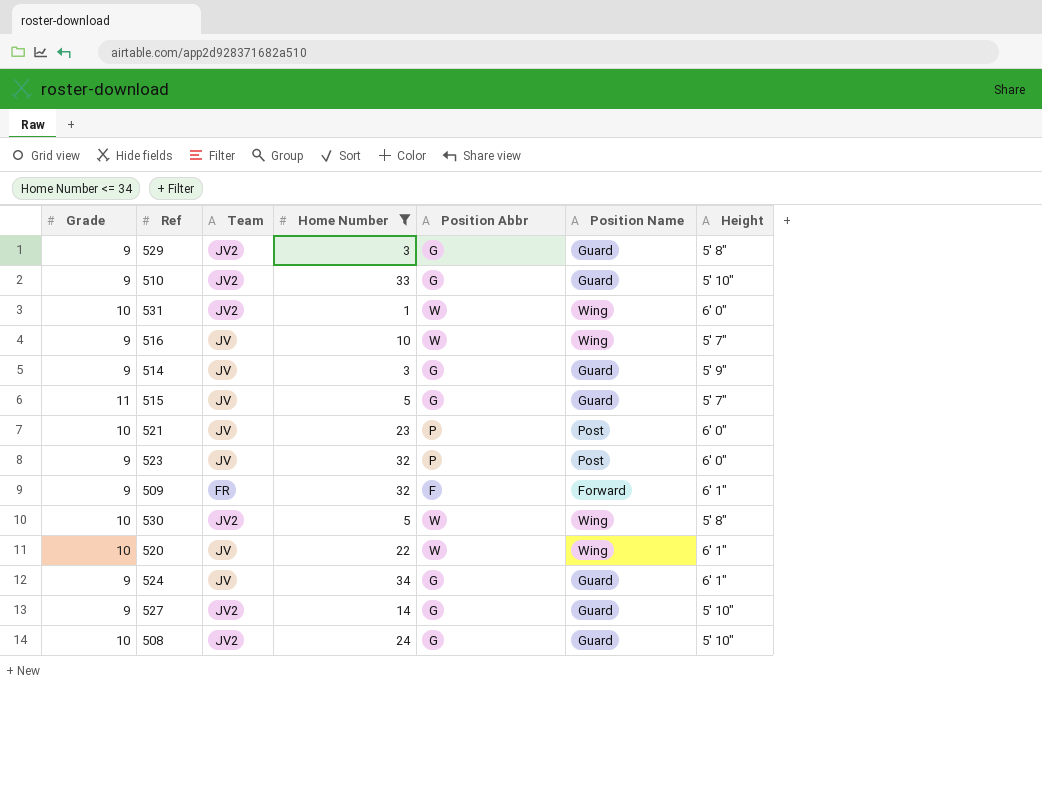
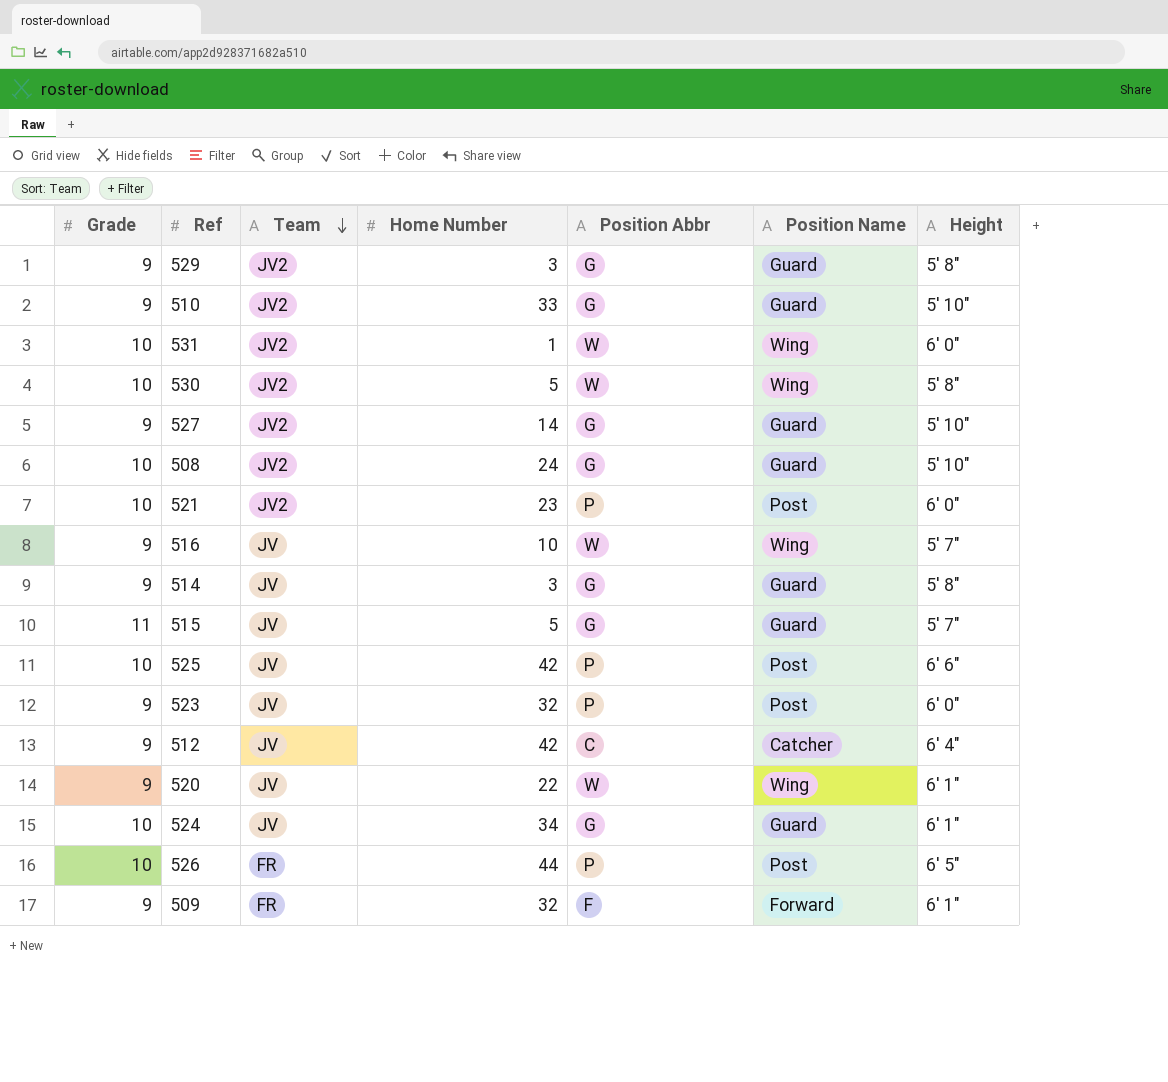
filter: Home Number <= 34 -> none
row order: none -> Team descending
521 | Team: JV -> JV2
514 | Height: 5' 9" -> 5' 8"
520 | Grade: 10 -> 9
524 | Grade: 9 -> 10

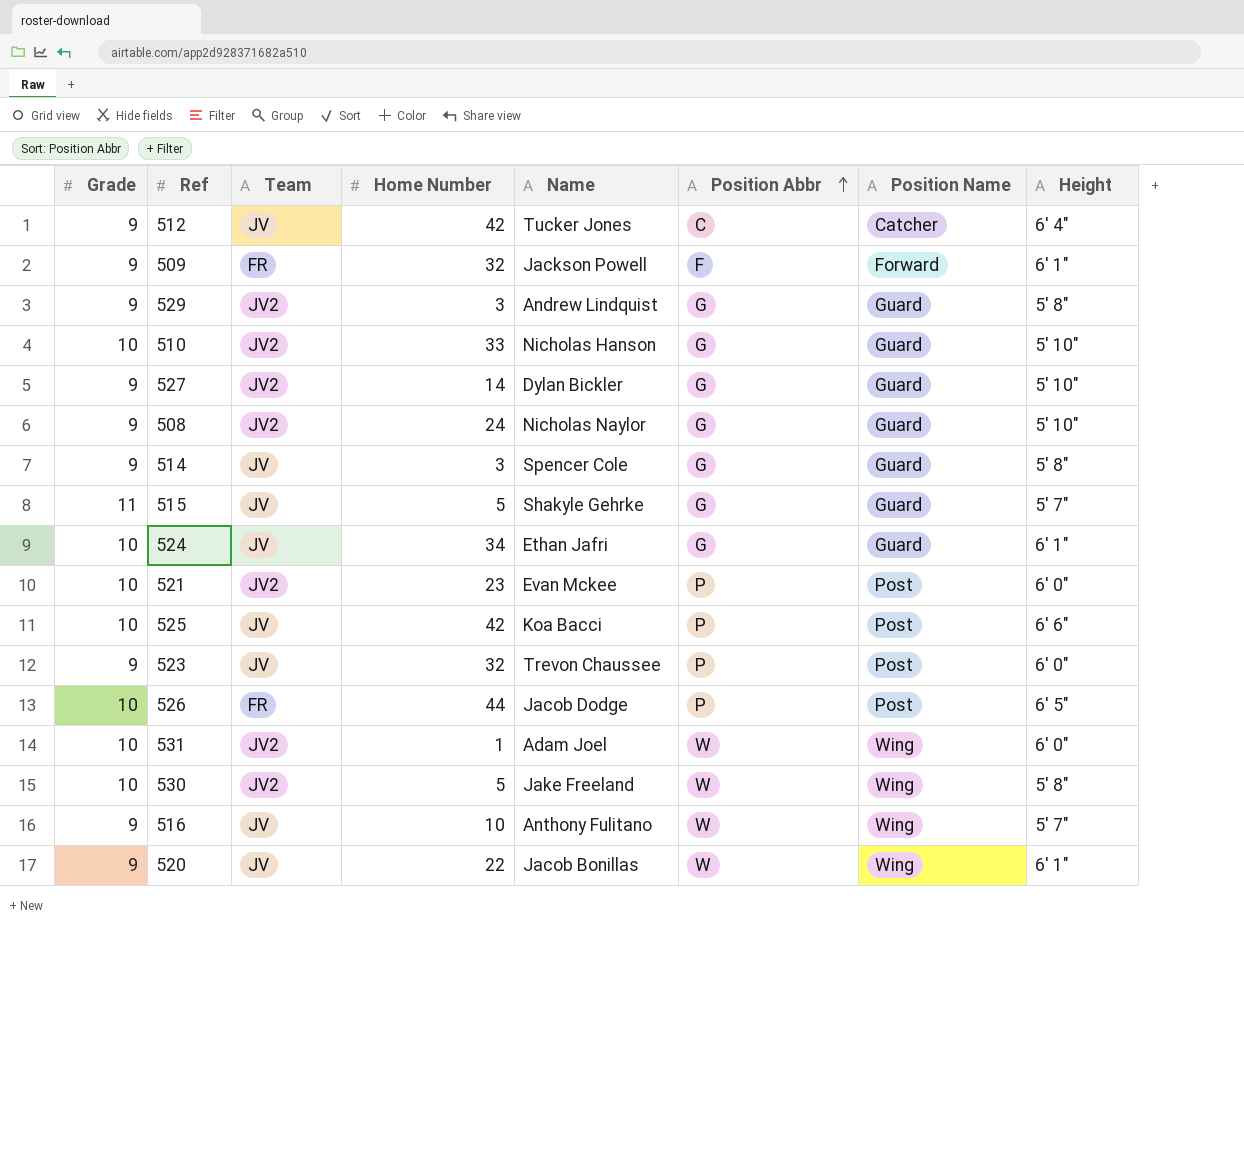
row order: Team descending -> Position Abbr ascending
column Name | position: none -> 5
510 | Grade: 9 -> 10
508 | Grade: 10 -> 9

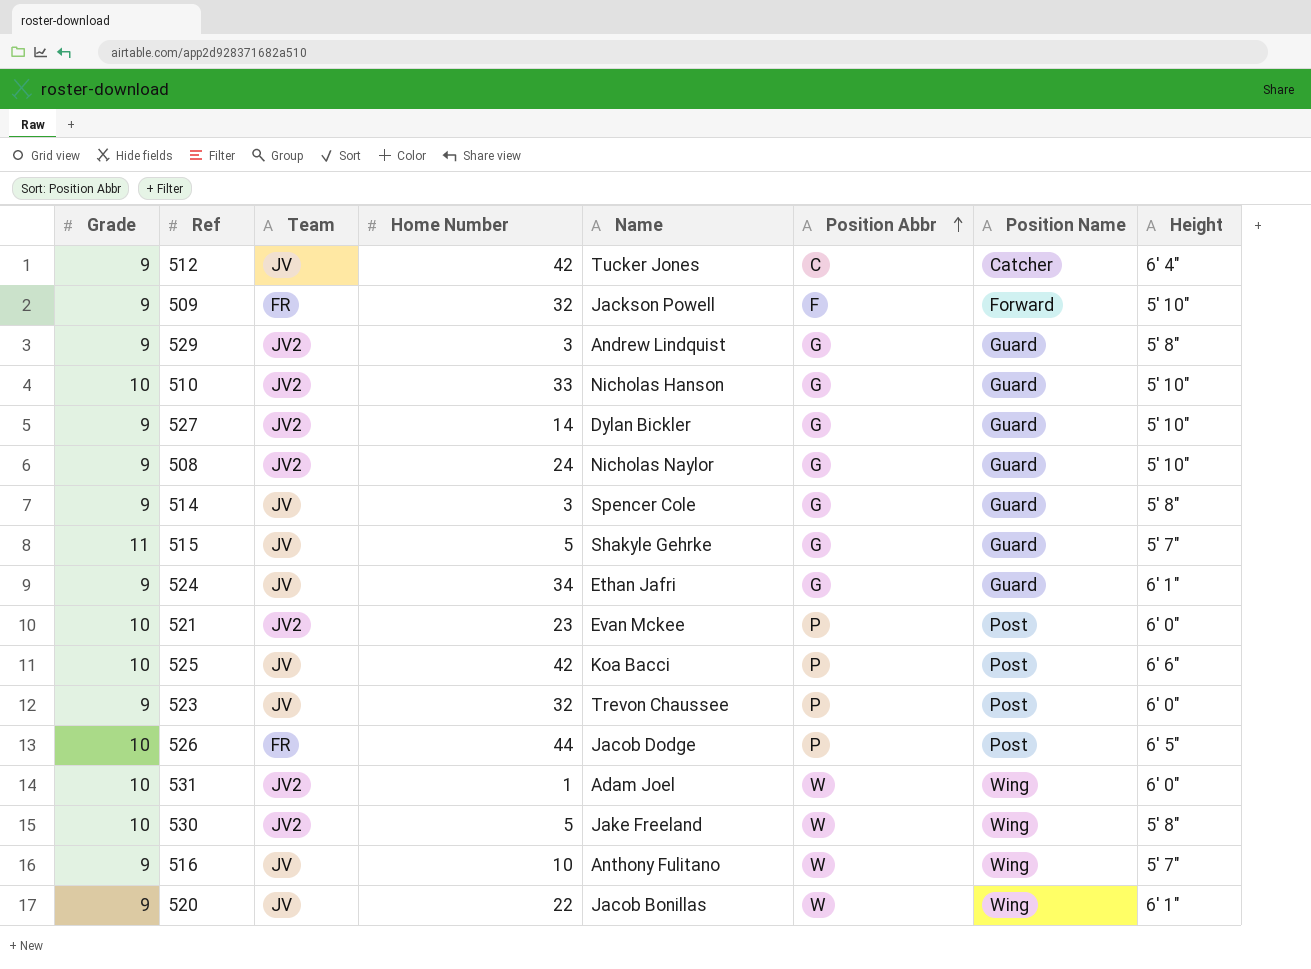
509 | Height: 6' 1" -> 5' 10"
524 | Grade: 10 -> 9

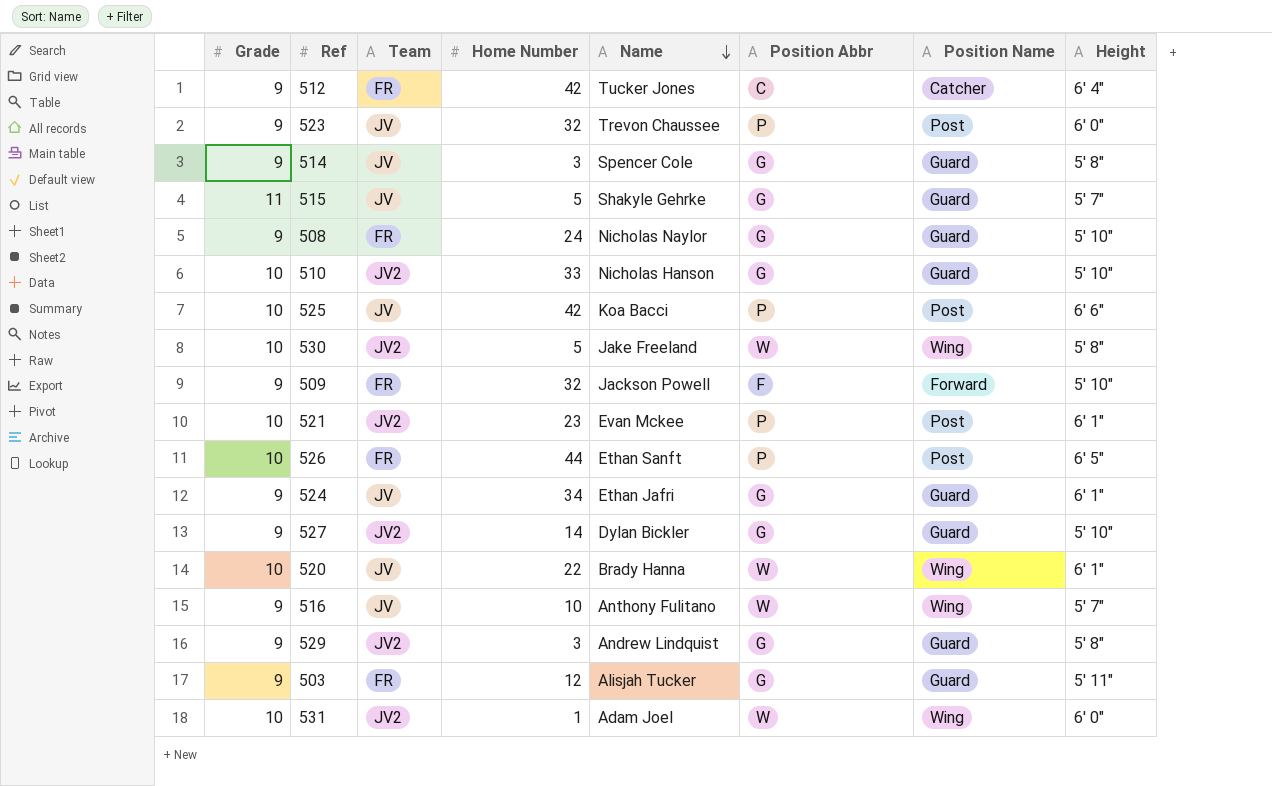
row order: Position Abbr ascending -> Name descending
512 | Team: JV -> FR
508 | Team: JV2 -> FR
521 | Height: 6' 0" -> 6' 1"
526 | Name: Jacob Dodge -> Ethan Sanft
520 | Grade: 9 -> 10
520 | Name: Jacob Bonillas -> Brady Hanna
row 503: none -> 9 | FR | 12 | Alisjah Tucker | G | Guard | 5' 11"

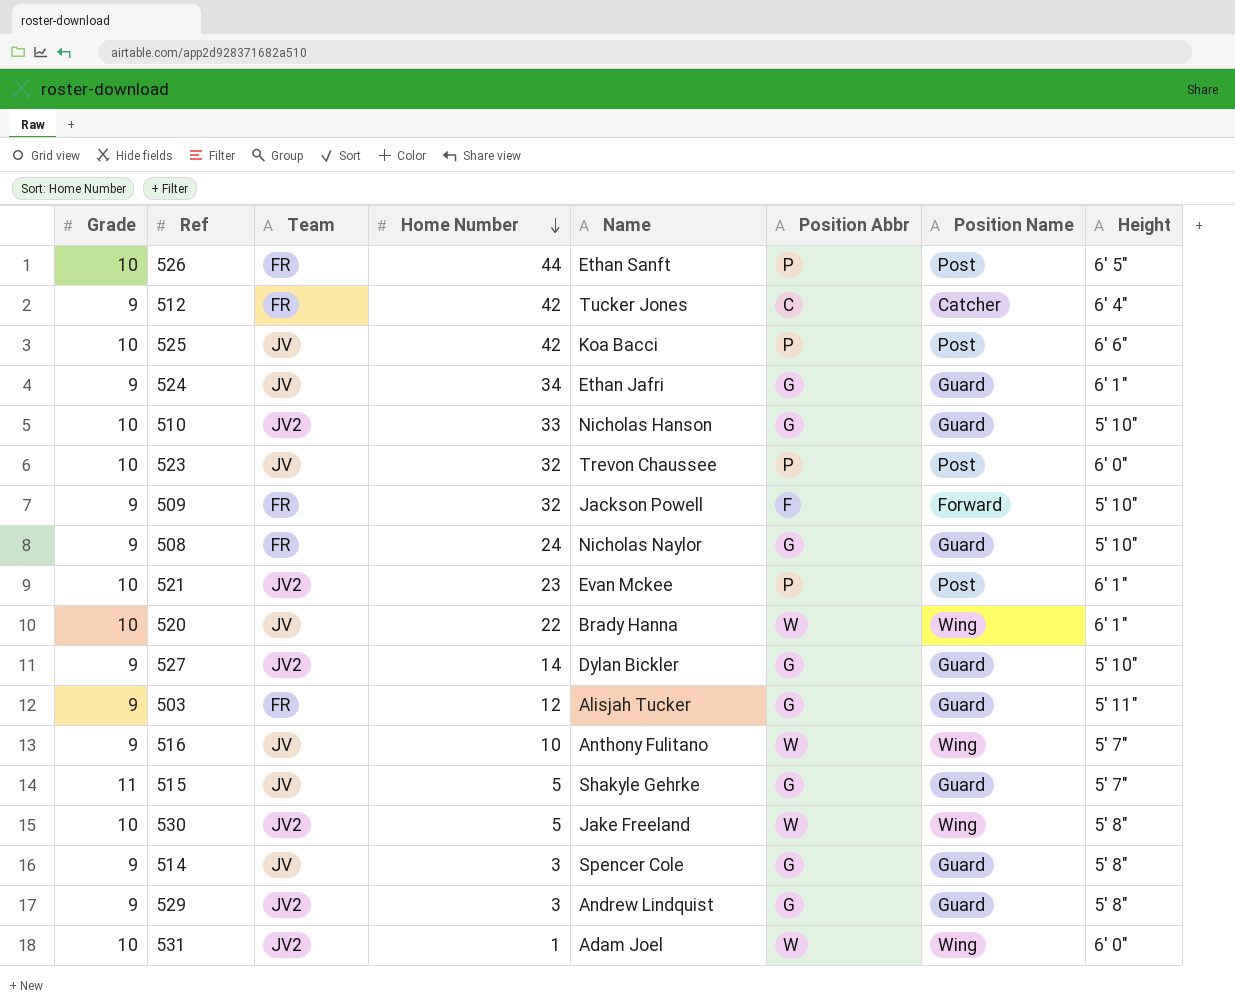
row order: Name descending -> Home Number descending
523 | Grade: 9 -> 10

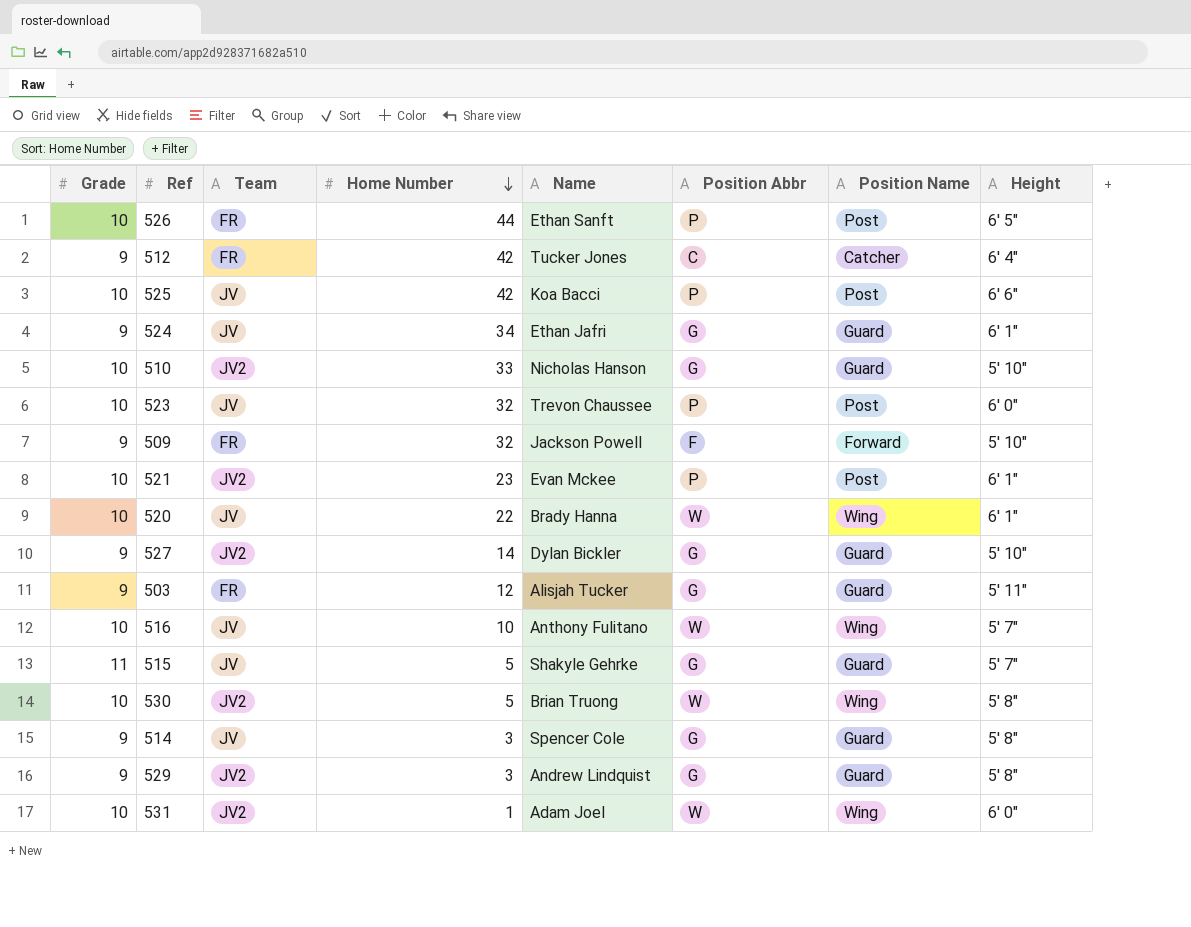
row 508: 9 | FR | 24 | Nicholas Naylor | G | Guard | 5' 10" -> none
516 | Grade: 9 -> 10
530 | Name: Jake Freeland -> Brian Truong

